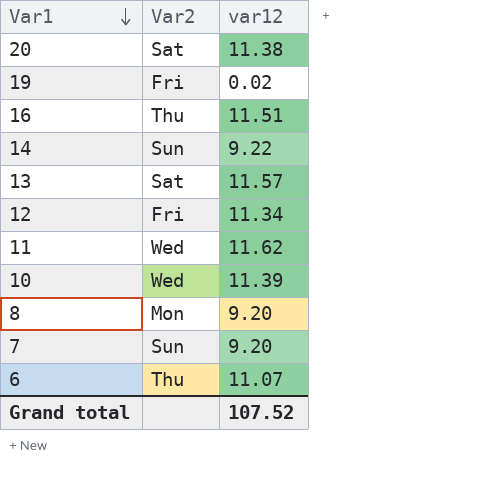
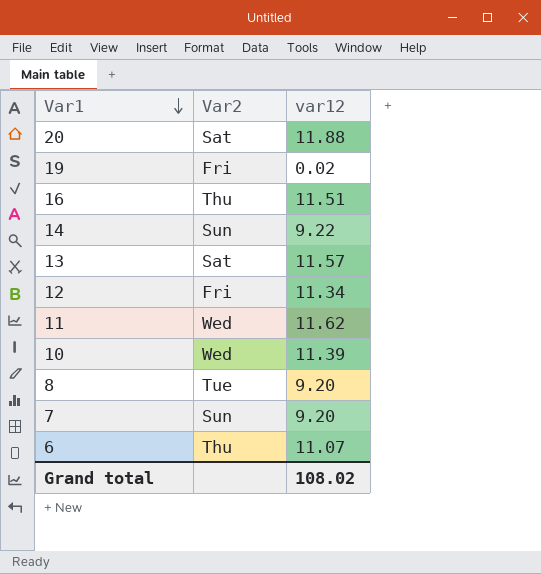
20 | var12: 11.38 -> 11.88
8 | Var2: Mon -> Tue
Grand total | var12: 107.52 -> 108.02

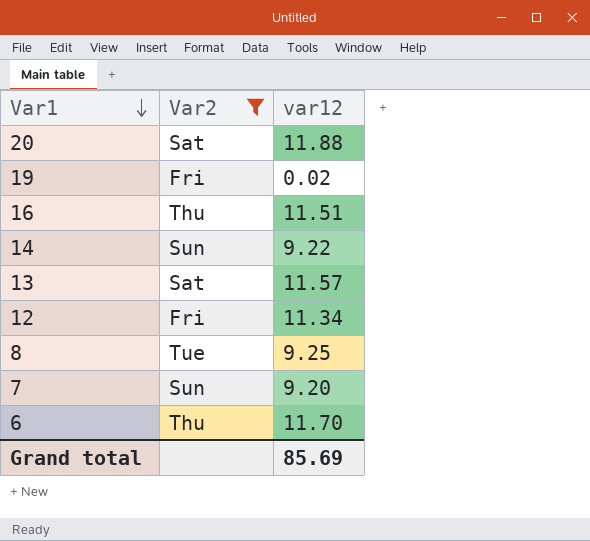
filter: none -> Var2 != Wed
8 | var12: 9.20 -> 9.25
6 | var12: 11.07 -> 11.70
Grand total | var12: 108.02 -> 85.69

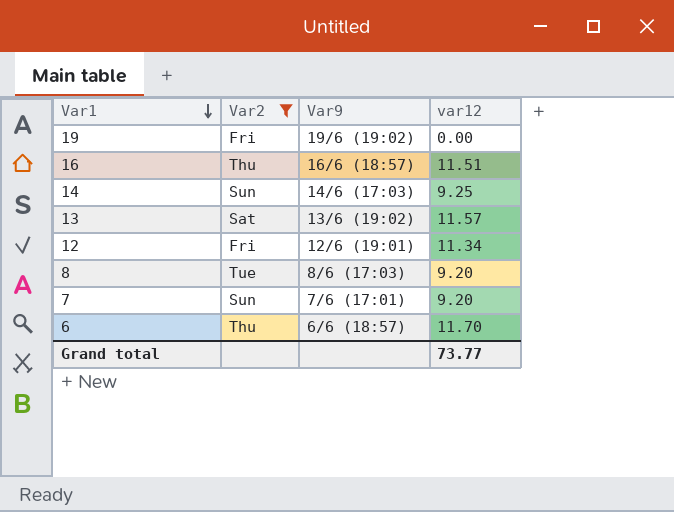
column Var9 | position: none -> 3
row 20: Sat | 11.88 -> none
19 | var12: 0.02 -> 0.00
14 | var12: 9.22 -> 9.25
8 | var12: 9.25 -> 9.20
Grand total | var12: 85.69 -> 73.77

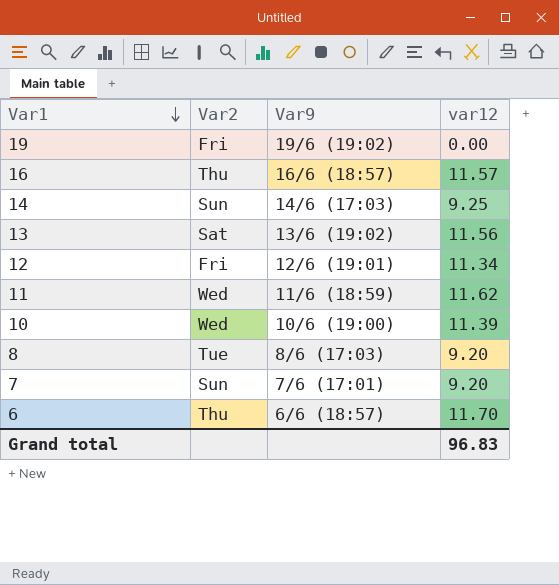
filter: Var2 != Wed -> none
16 | var12: 11.51 -> 11.57
13 | var12: 11.57 -> 11.56
Grand total | var12: 73.77 -> 96.83

